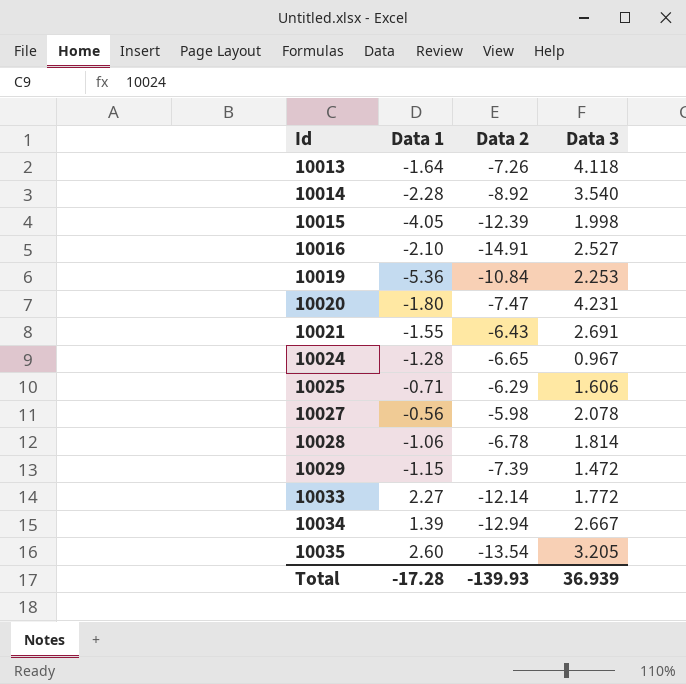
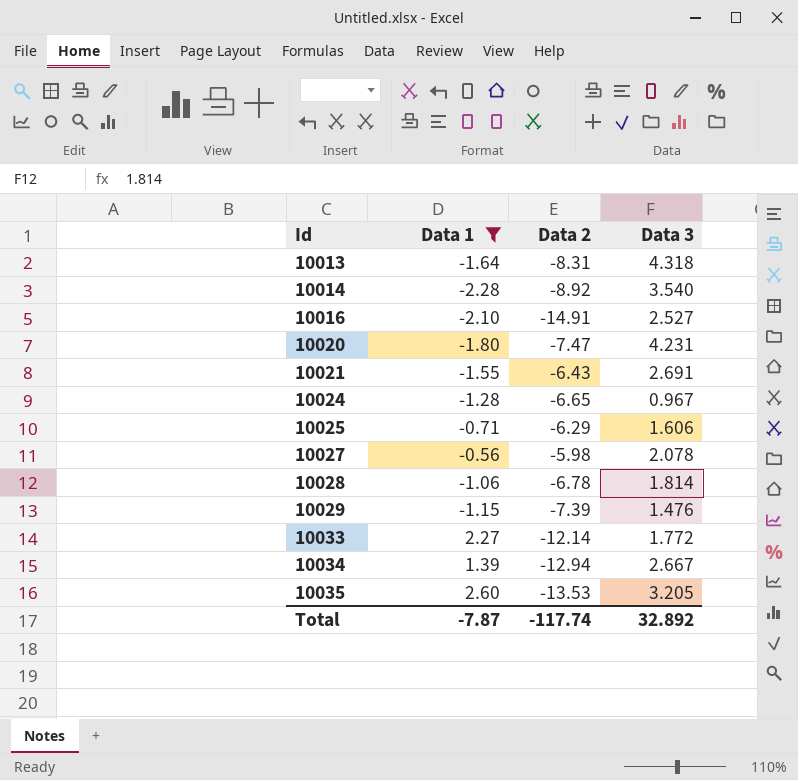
filter: none -> Data 1 >= -2.28
10013 | Data 2: -7.26 -> -8.31
10013 | Data 3: 4.118 -> 4.318
10029 | Data 3: 1.472 -> 1.476
10035 | Data 2: -13.54 -> -13.53
Total | Data 1: -17.28 -> -7.87
Total | Data 2: -139.93 -> -117.74
Total | Data 3: 36.939 -> 32.892

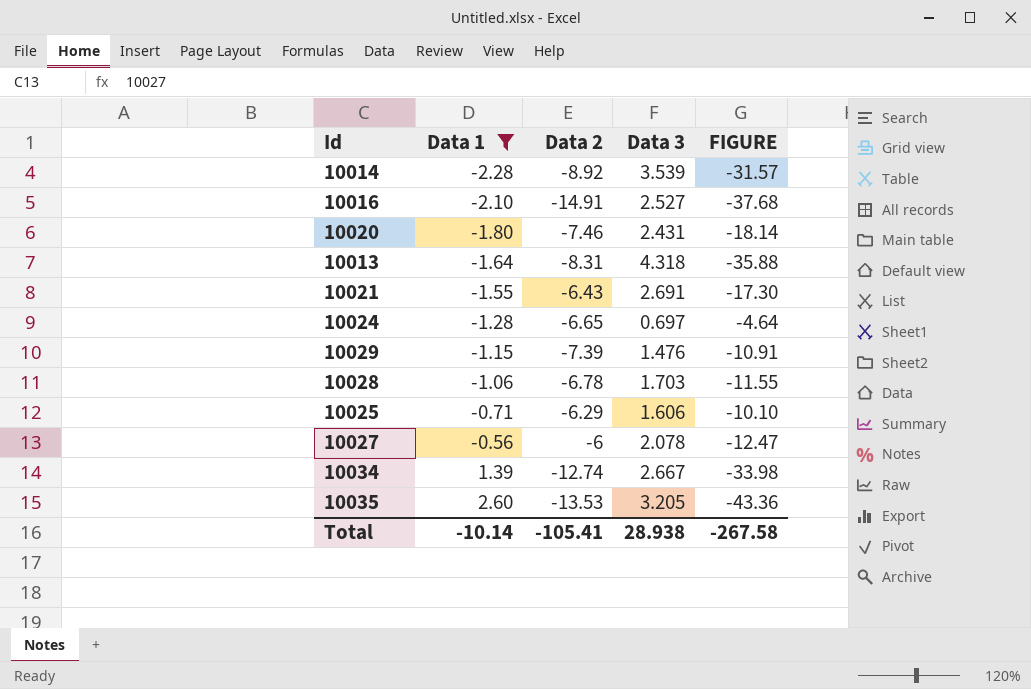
row order: Id ascending -> Data 1 ascending
column FIGURE | formula: none -> [Data 2] * [Data 3]
row 10033: 2.27 | -12.14 | 1.772 -> none
10014 | Data 3: 3.540 -> 3.539
10020 | Data 2: -7.47 -> -7.46
10020 | Data 3: 4.231 -> 2.431
10024 | Data 3: 0.967 -> 0.697
10028 | Data 3: 1.814 -> 1.703
10027 | Data 2: -5.98 -> -6
10034 | Data 2: -12.94 -> -12.74
Total | Data 1: -7.87 -> -10.14
Total | Data 2: -117.74 -> -105.41
Total | Data 3: 32.892 -> 28.938

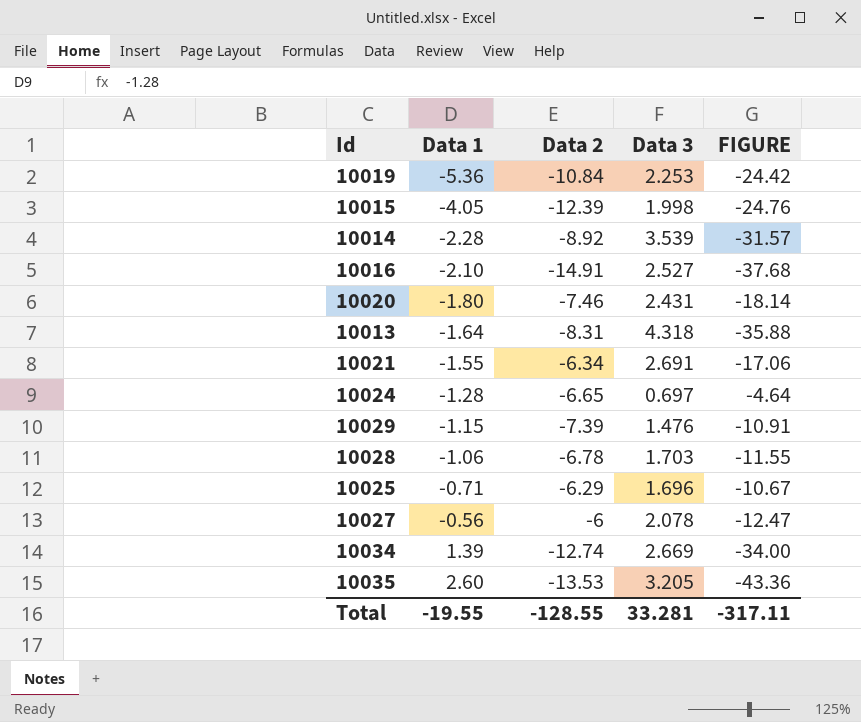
filter: Data 1 >= -2.28 -> none
10021 | Data 2: -6.43 -> -6.34
10021 | FIGURE: -17.30 -> -17.06
10025 | Data 3: 1.606 -> 1.696
10025 | FIGURE: -10.10 -> -10.67
10034 | Data 3: 2.667 -> 2.669
10034 | FIGURE: -33.98 -> -34.00
Total | Data 1: -10.14 -> -19.55
Total | Data 2: -105.41 -> -128.55
Total | Data 3: 28.938 -> 33.281
Total | FIGURE: -267.58 -> -317.11

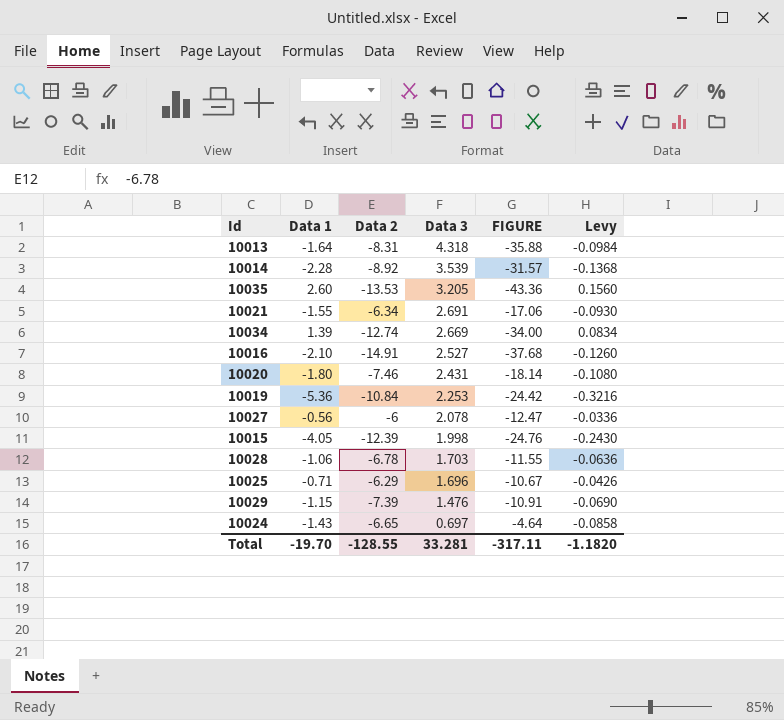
row order: Data 1 ascending -> Data 3 descending
column Levy | formula: none -> [Data 1] * 0.06
10024 | Data 1: -1.28 -> -1.43
Total | Data 1: -19.55 -> -19.70

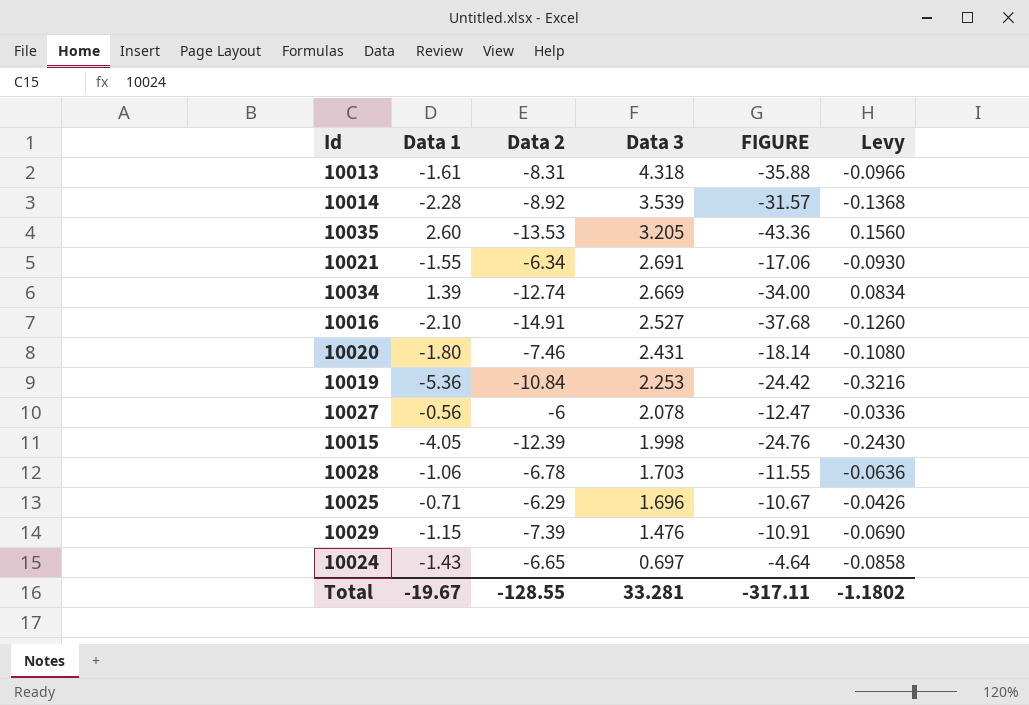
10013 | Data 1: -1.64 -> -1.61
10013 | Levy: -0.0984 -> -0.0966
Total | Data 1: -19.70 -> -19.67
Total | Levy: -1.1820 -> -1.1802

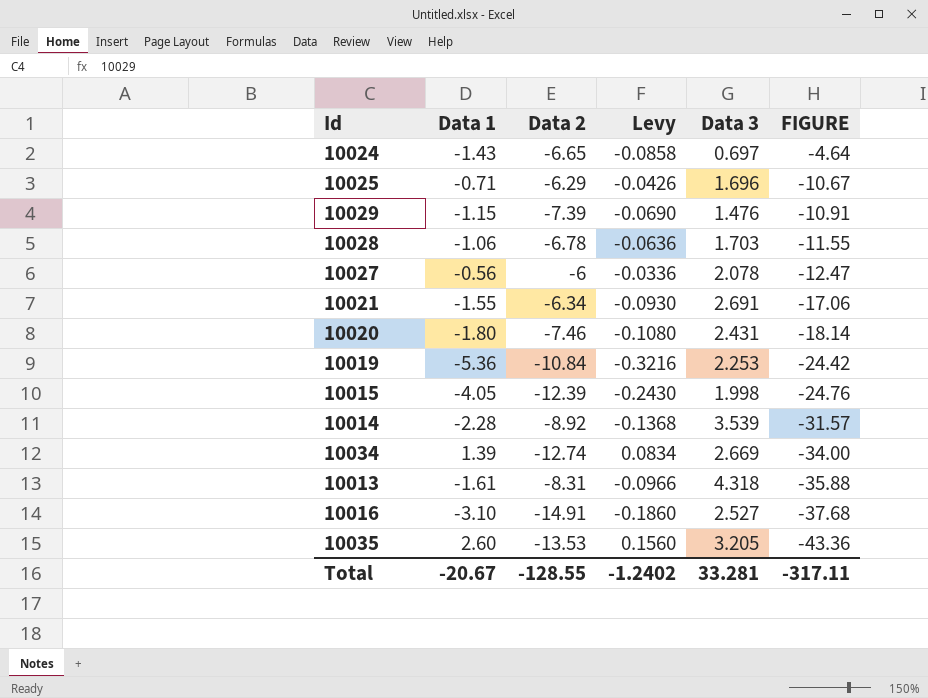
row order: Data 3 descending -> FIGURE descending
column Levy | position: 6 -> 4
10016 | Data 1: -2.10 -> -3.10
10016 | Levy: -0.1260 -> -0.1860
Total | Data 1: -19.67 -> -20.67
Total | Levy: -1.1802 -> -1.2402

